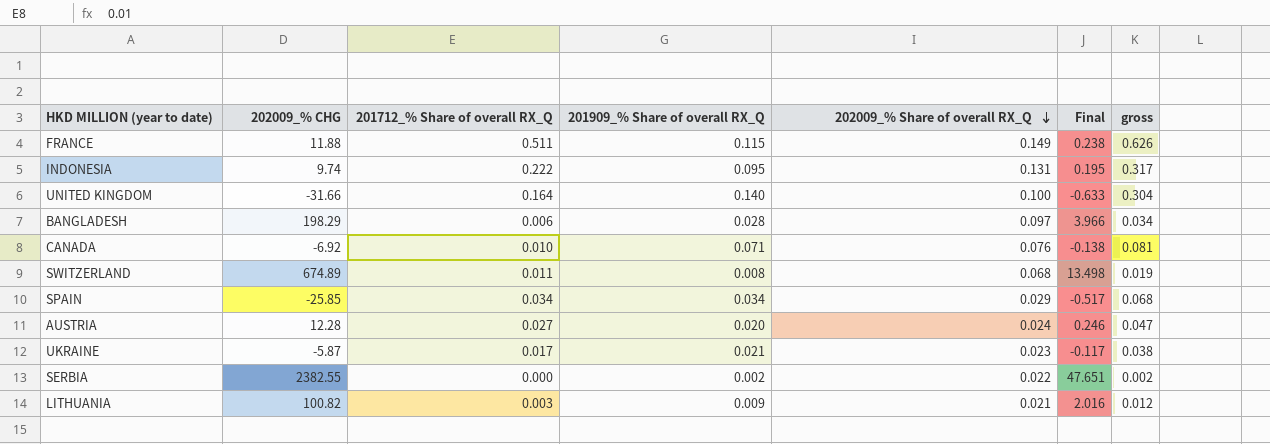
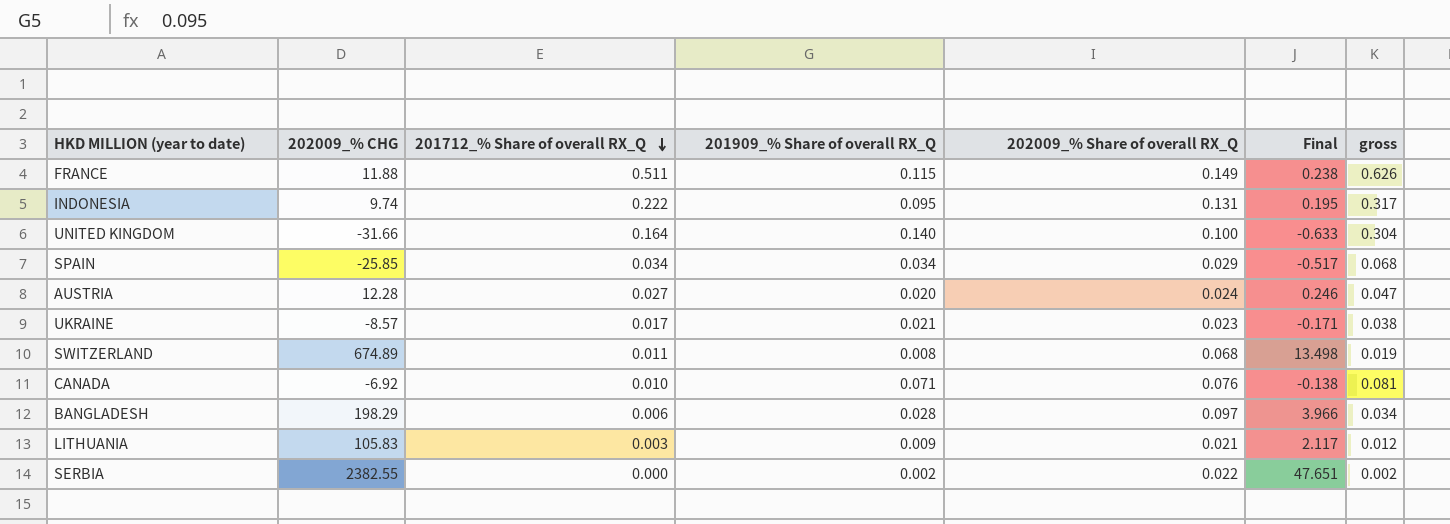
row order: 202009_% Share of overall RX_Q descending -> 201712_% Share of overall RX_Q descending
UKRAINE | 202009_% CHG: -5.87 -> -8.57
UKRAINE | Final: -0.117 -> -0.171
LITHUANIA | 202009_% CHG: 100.82 -> 105.83
LITHUANIA | Final: 2.016 -> 2.117

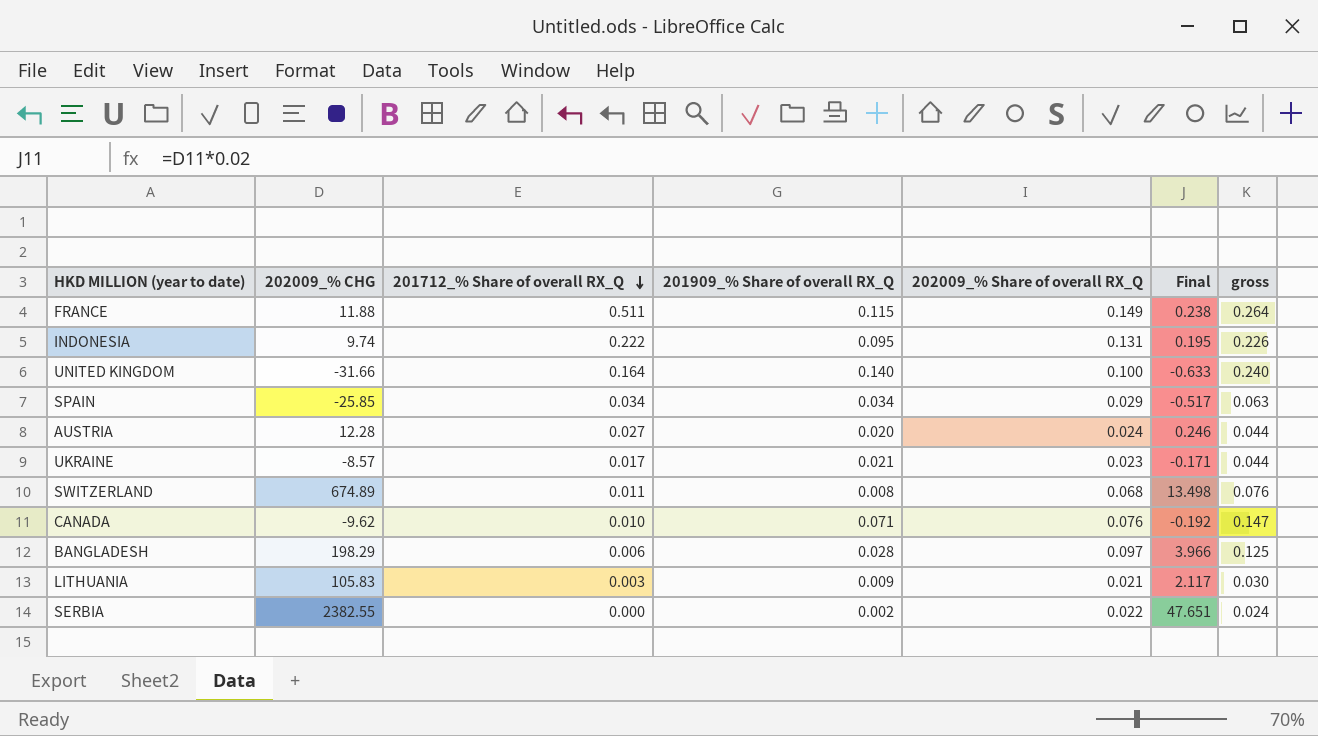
column gross | formula: [201712_% Share of overall RX_Q] + [201909_% Share of overall RX_Q] -> [201909_% Share of overall RX_Q] + [202009_% Share of overall RX_Q]
CANADA | 202009_% CHG: -6.92 -> -9.62
CANADA | Final: -0.138 -> -0.192

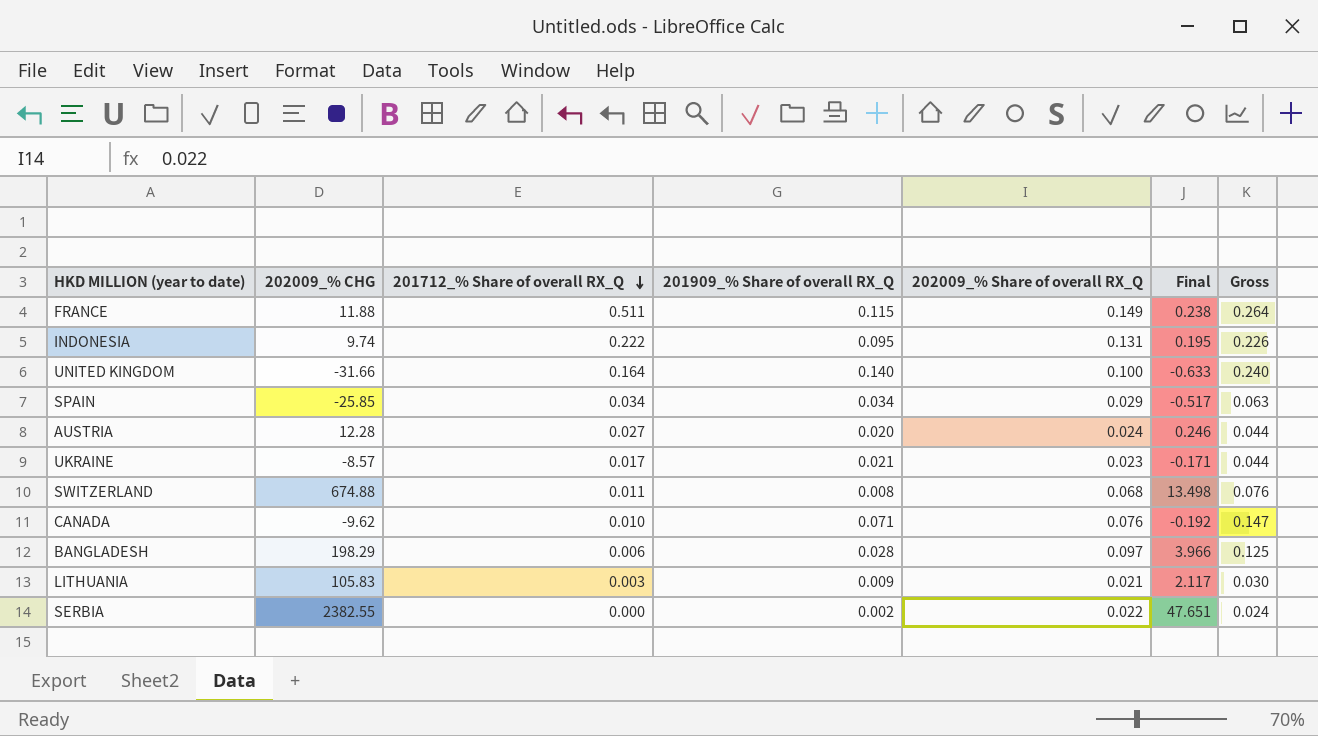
column name: gross -> Gross
SWITZERLAND | 202009_% CHG: 674.89 -> 674.88

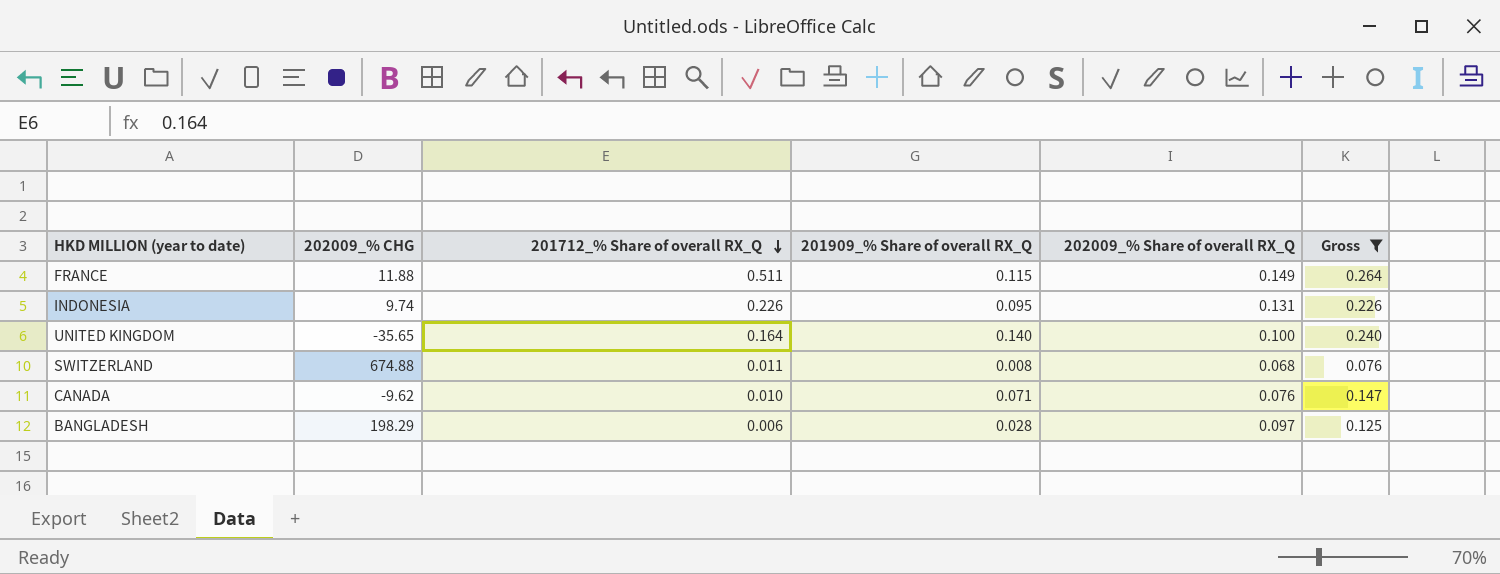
filter: none -> Gross >= 0.076
column Final | formula: [202009_% CHG] * 0.02 -> none
INDONESIA | 201712_% Share of overall RX_Q: 0.222 -> 0.226
UNITED KINGDOM | 202009_% CHG: -31.66 -> -35.65

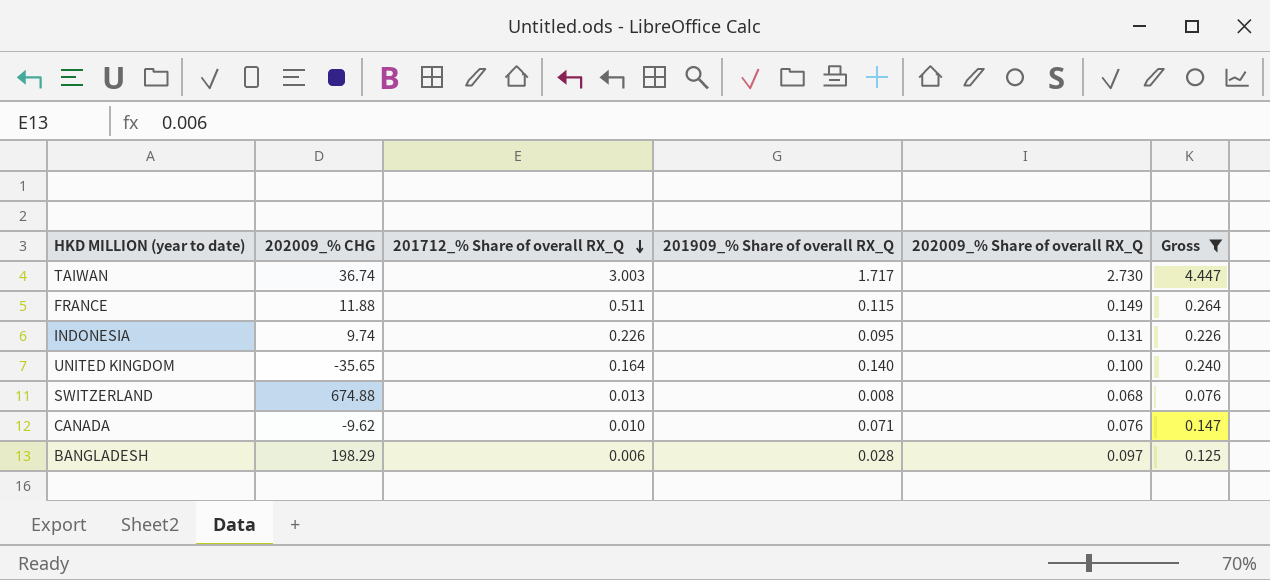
row TAIWAN: none -> 36.74 | 3.003 | 1.717 | 2.730 | 4.447
SWITZERLAND | 201712_% Share of overall RX_Q: 0.011 -> 0.013

